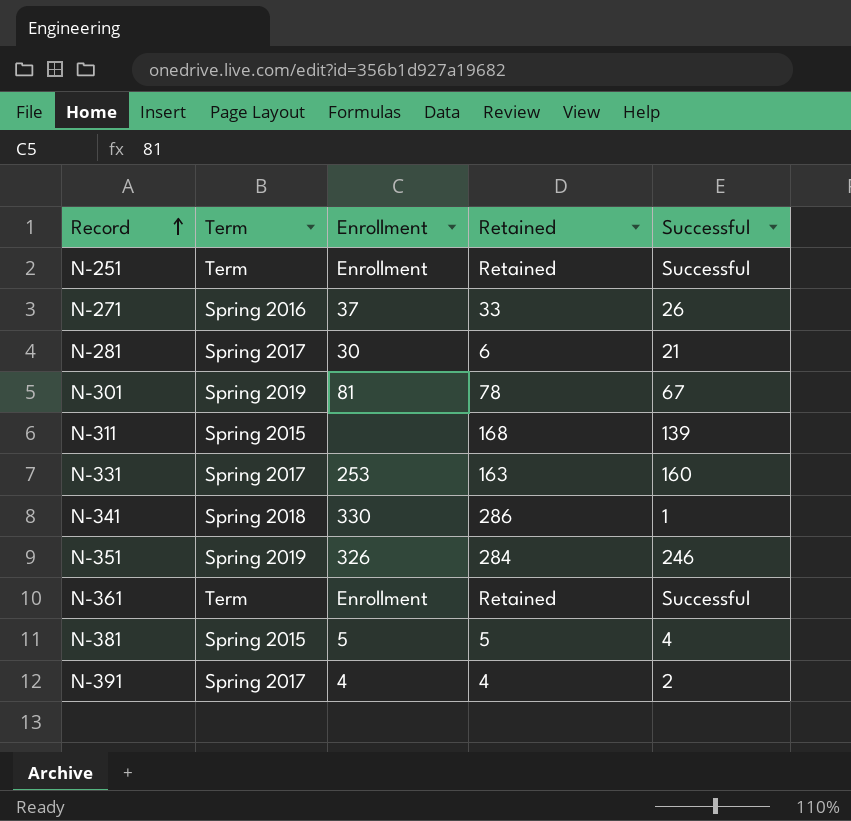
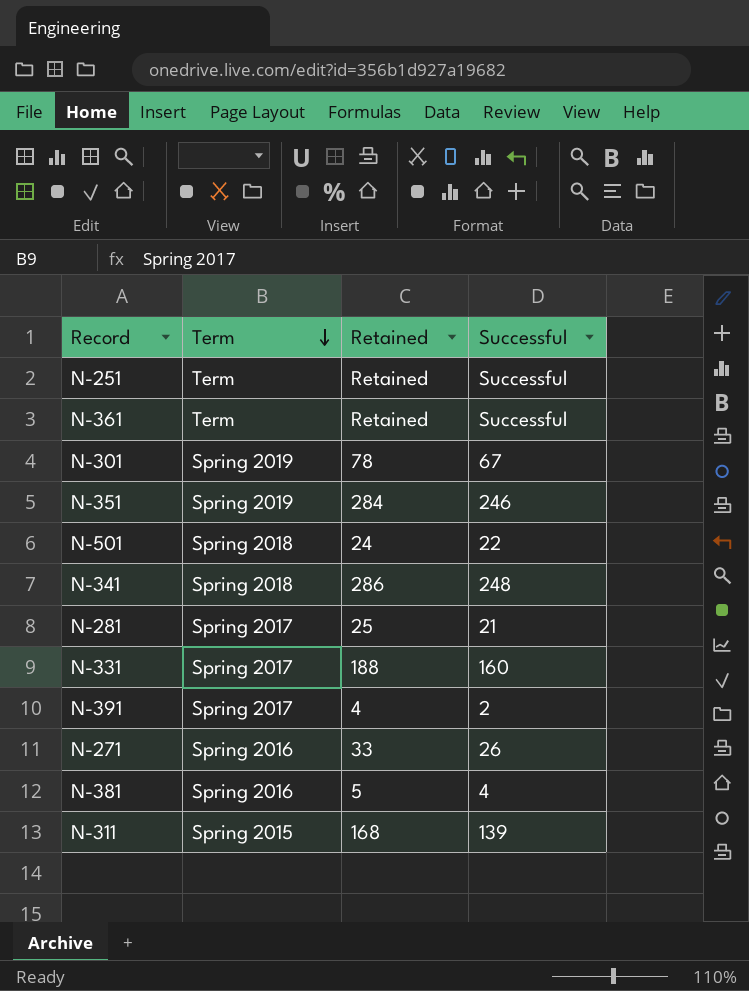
row order: Record ascending -> Term descending
column Enrollment | position: 3 -> none
row N-501: none -> Spring 2018 | 24 | 22
N-341 | Successful: 1 -> 248
N-281 | Retained: 6 -> 25
N-331 | Retained: 163 -> 188
N-381 | Term: Spring 2015 -> Spring 2016

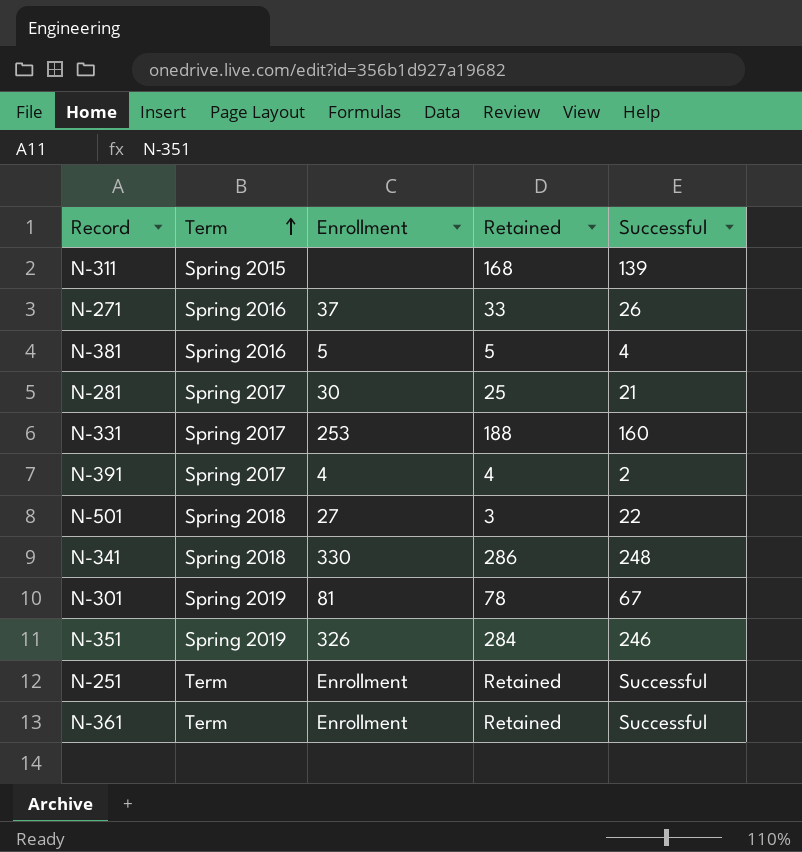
row order: Term descending -> Term ascending
column Enrollment | position: none -> 3
N-501 | Retained: 24 -> 3

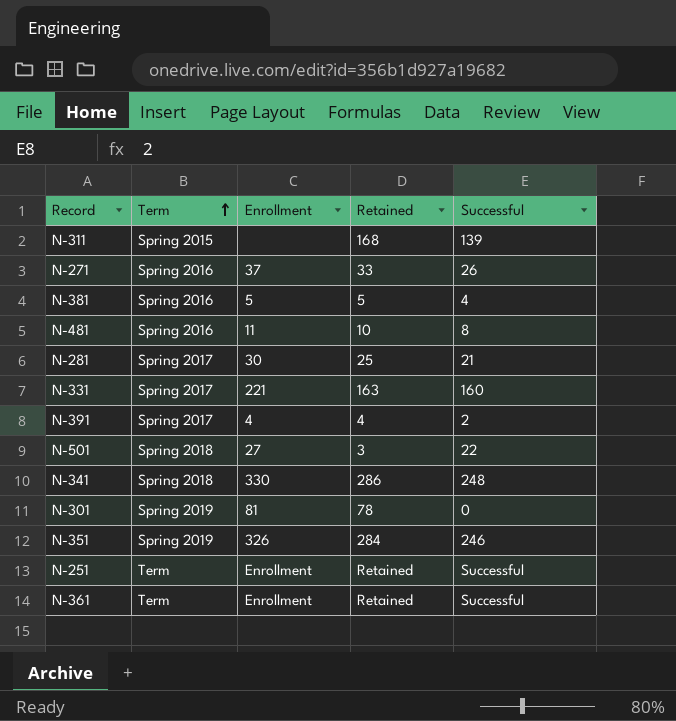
row N-481: none -> Spring 2016 | 11 | 10 | 8
N-331 | Enrollment: 253 -> 221
N-331 | Retained: 188 -> 163
N-301 | Successful: 67 -> 0

